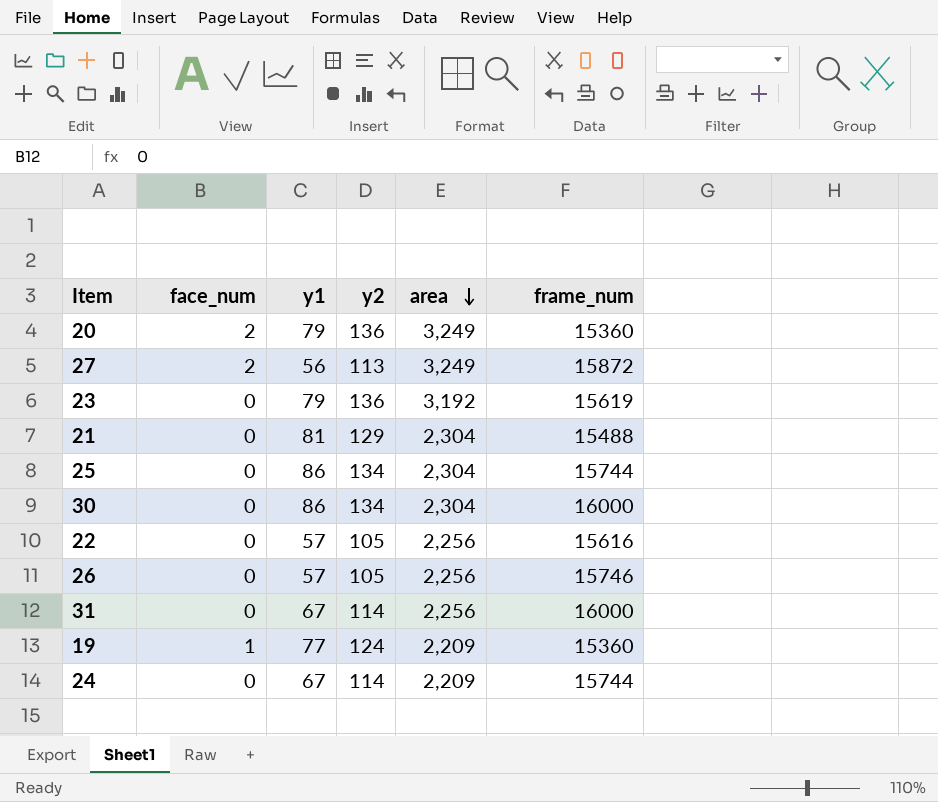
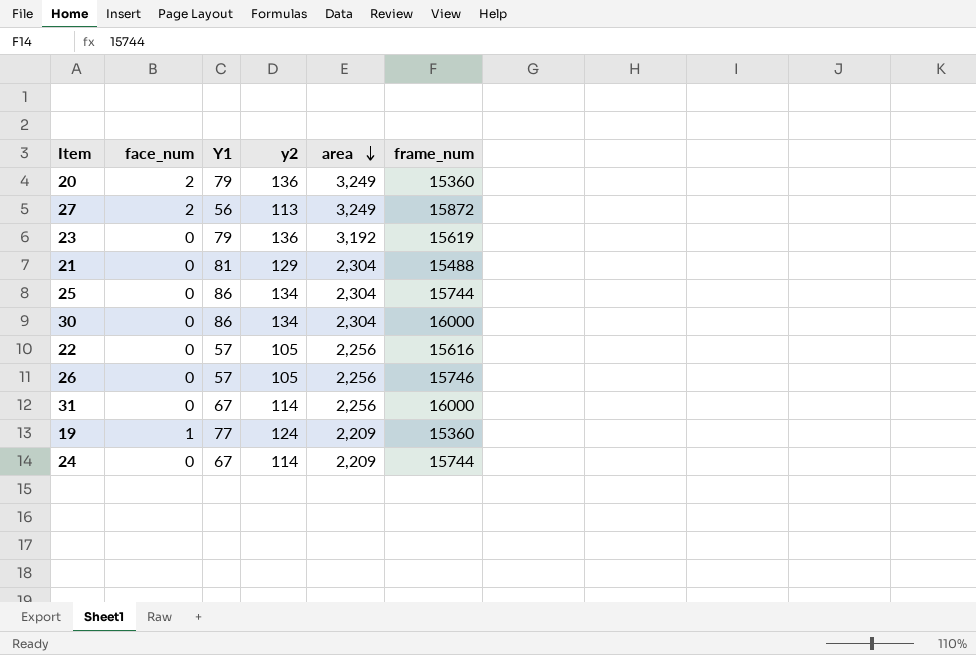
column name: y1 -> Y1

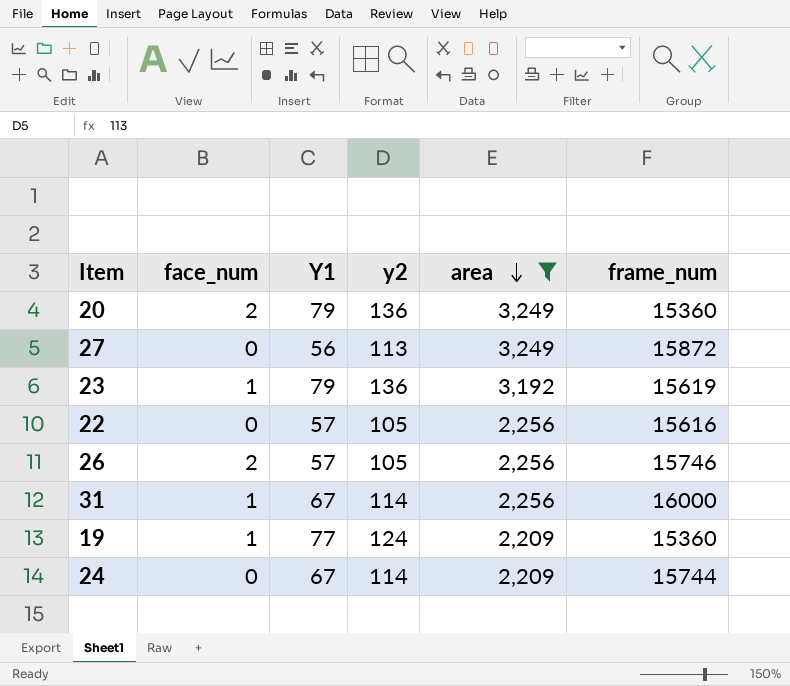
filter: none -> area != 2,304
27 | face_num: 2 -> 0
23 | face_num: 0 -> 1
26 | face_num: 0 -> 2
31 | face_num: 0 -> 1

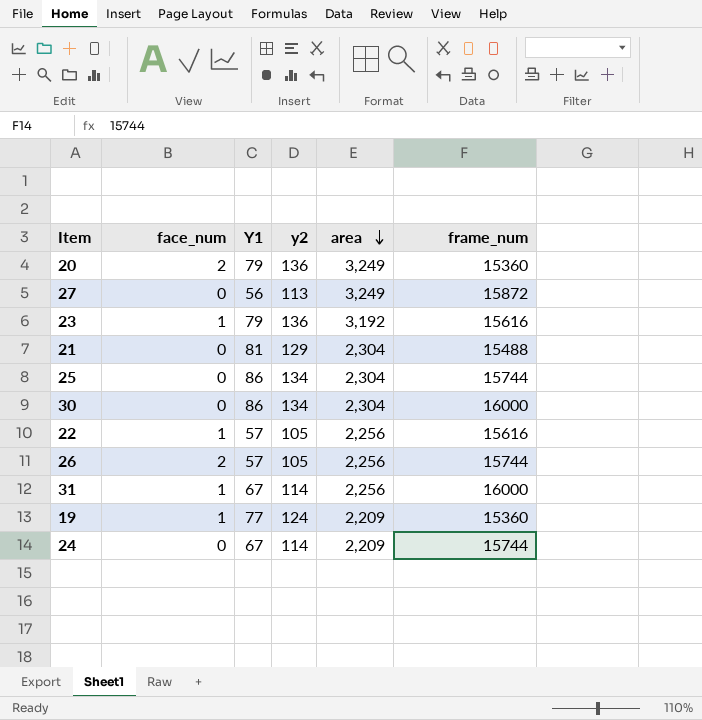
filter: area != 2,304 -> none
23 | frame_num: 15619 -> 15616
22 | face_num: 0 -> 1
26 | frame_num: 15746 -> 15744

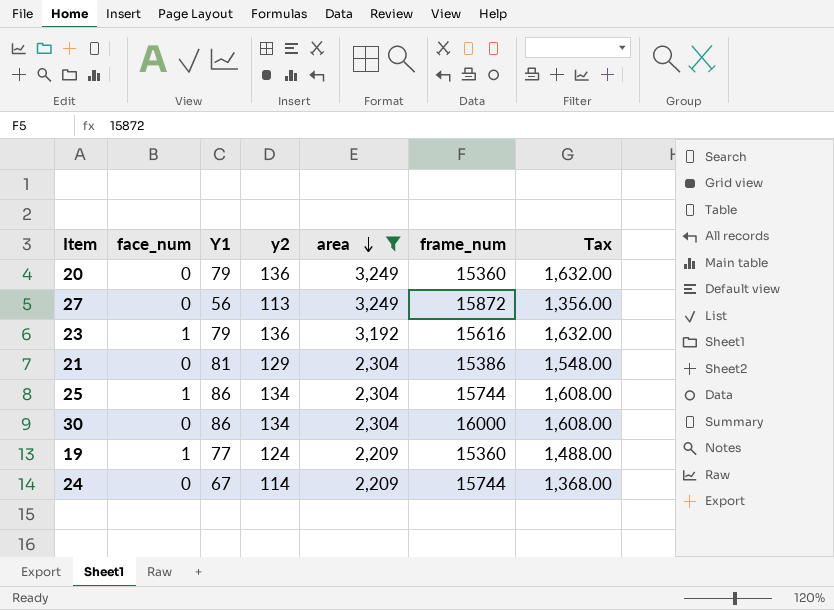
filter: none -> area != 2,256
column Tax | formula: none -> [y2] * 12
20 | face_num: 2 -> 0
21 | frame_num: 15488 -> 15386
25 | face_num: 0 -> 1

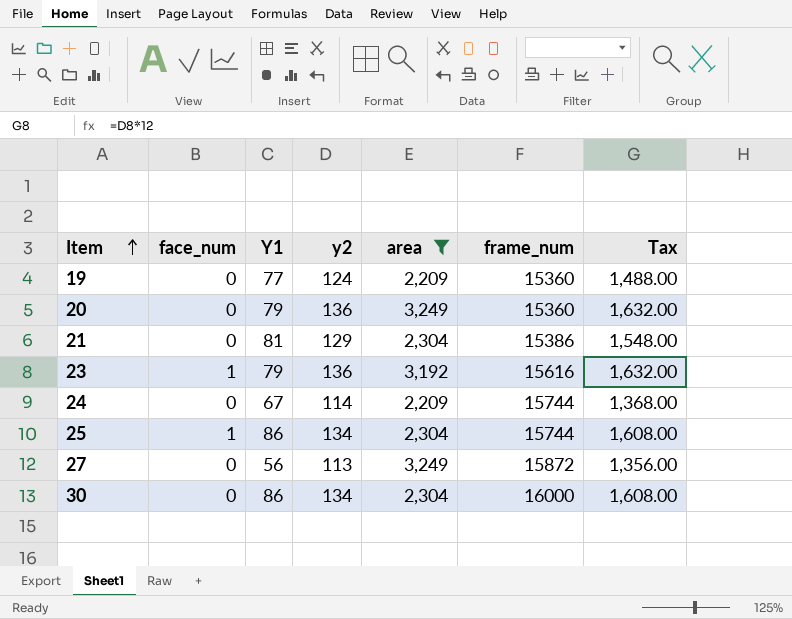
row order: area descending -> Item ascending
19 | face_num: 1 -> 0

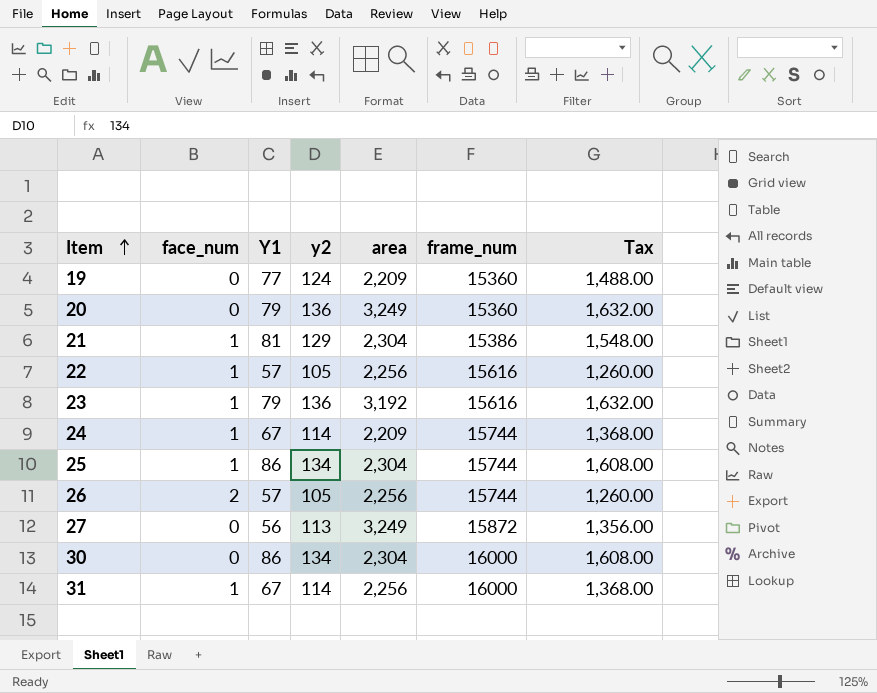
filter: area != 2,256 -> none
21 | face_num: 0 -> 1
24 | face_num: 0 -> 1

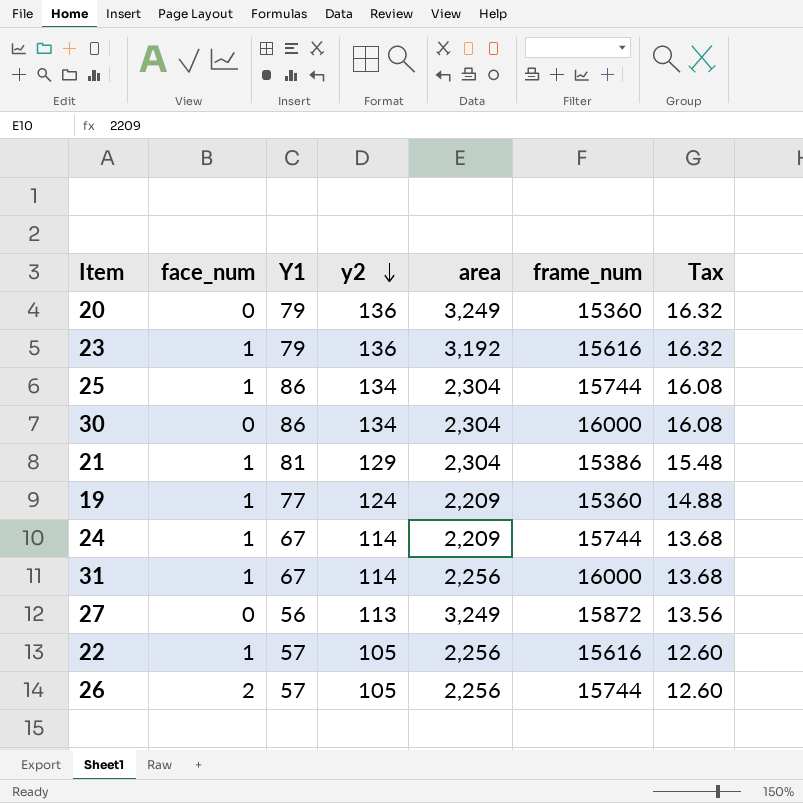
row order: Item ascending -> y2 descending
column Tax | formula: [y2] * 12 -> [y2] * 0.12
19 | face_num: 0 -> 1

